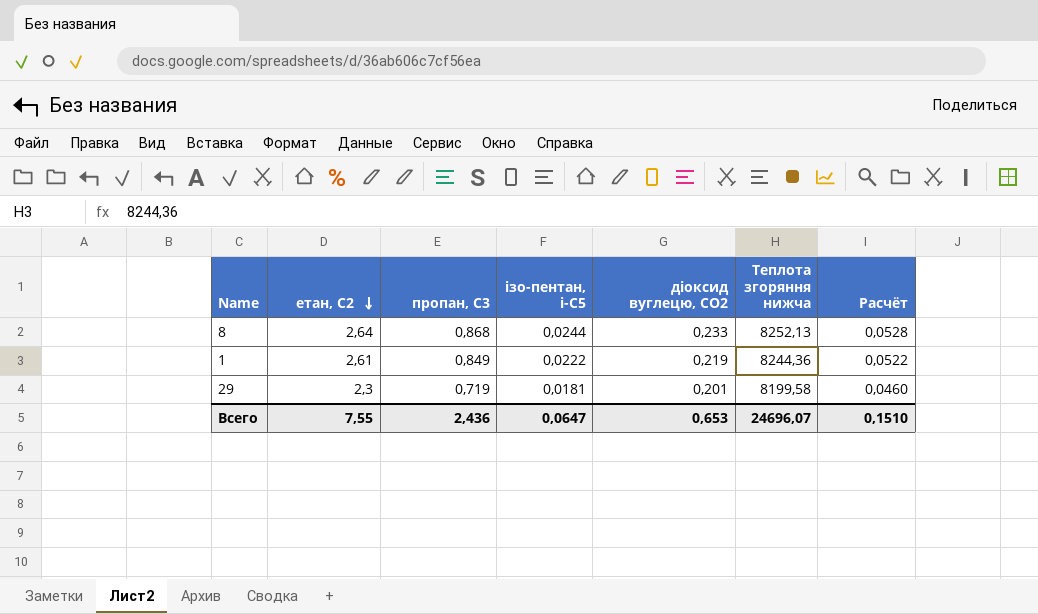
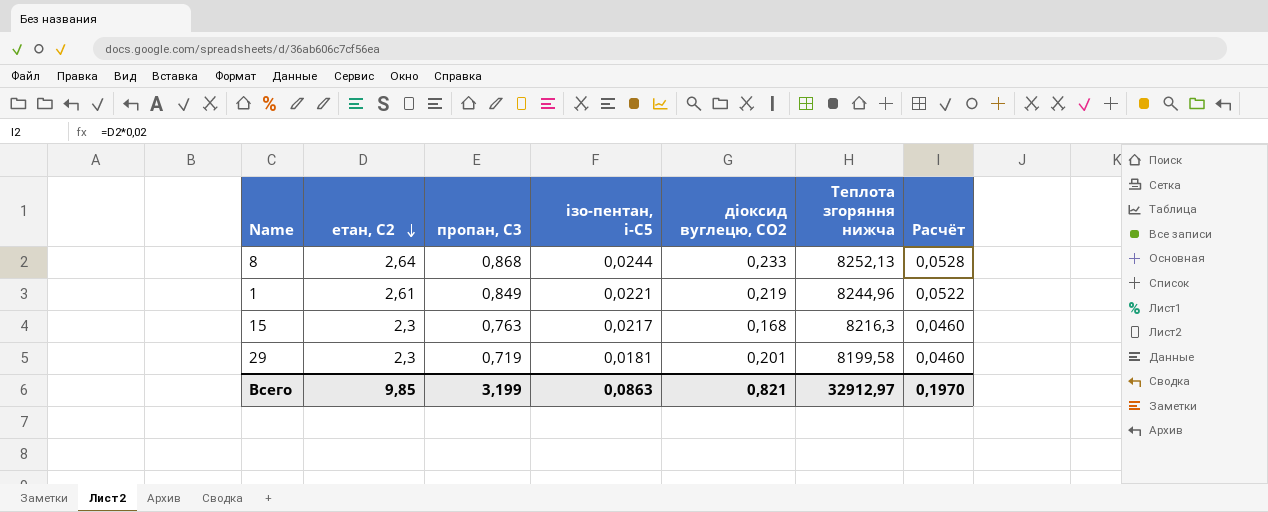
1 | ізо-пентан, і-С5: 0,0222 -> 0,0221
1 | Теплота згоряння нижча: 8244,36 -> 8244,96
row 15: none -> 2,3 | 0,763 | 0,0217 | 0,168 | 8216,3 | 0,0460
Всего | етан, С2: 7,55 -> 9,85
Всего | пропан, С3: 2,436 -> 3,199
Всего | ізо-пентан, і-С5: 0,0647 -> 0,0863
Всего | діоксид вуглецю, CО2: 0,653 -> 0,821
Всего | Теплота згоряння нижча: 24696,07 -> 32912,97
Всего | Расчёт: 0,1510 -> 0,1970

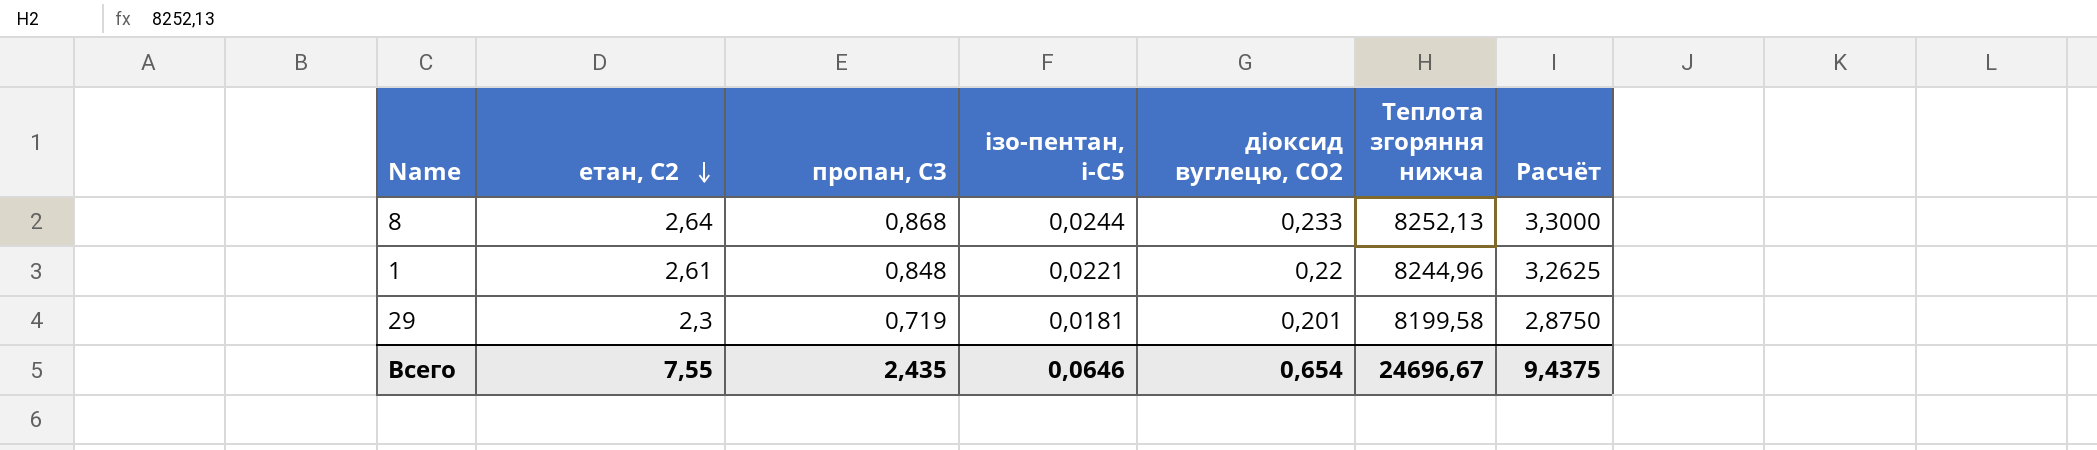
column Расчёт | formula: [етан, С2] * 0,02 -> [етан, С2] * 1,25
row 15: 2,3 | 0,763 | 0,0217 | 0,168 | 8216,3 | 0,0460 -> none
1 | пропан, С3: 0,849 -> 0,848
1 | діоксид вуглецю, CО2: 0,219 -> 0,22
Всего | етан, С2: 9,85 -> 7,55
Всего | пропан, С3: 3,199 -> 2,435
Всего | ізо-пентан, і-С5: 0,0863 -> 0,0646
Всего | діоксид вуглецю, CО2: 0,821 -> 0,654
Всего | Теплота згоряння нижча: 32912,97 -> 24696,67
Всего | Расчёт: 0,1970 -> 9,4375

